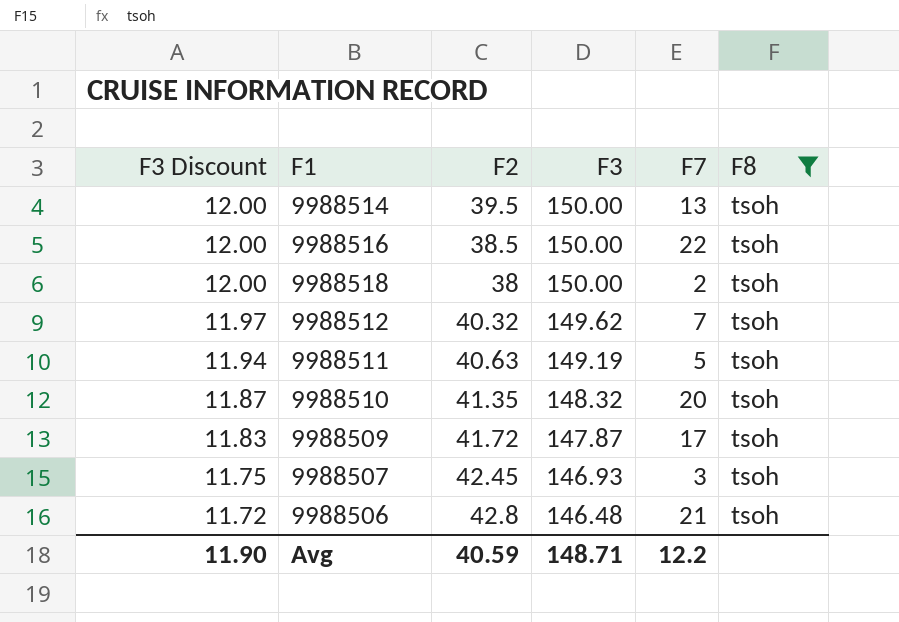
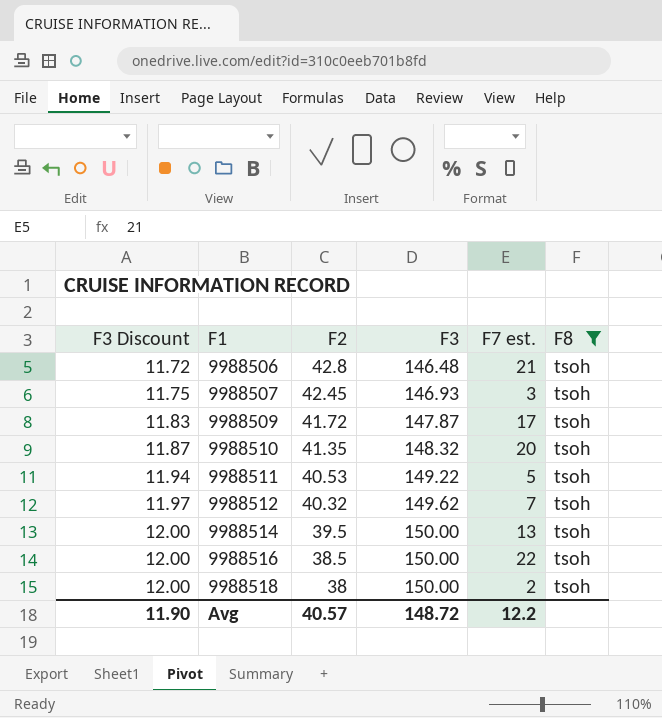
row order: F3 Discount descending -> F3 Discount ascending
column name: F7 -> F7 est.
9988511 | F2: 40.63 -> 40.53
9988511 | F3: 149.19 -> 149.22
Avg | F2: 40.59 -> 40.57
Avg | F3: 148.71 -> 148.72

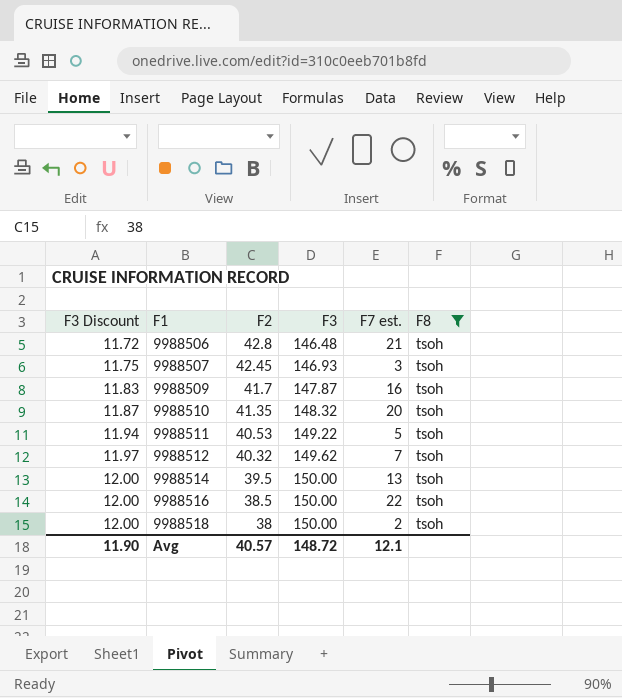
9988509 | F2: 41.72 -> 41.7
9988509 | F7 est.: 17 -> 16
Avg | F7 est.: 12.2 -> 12.1

